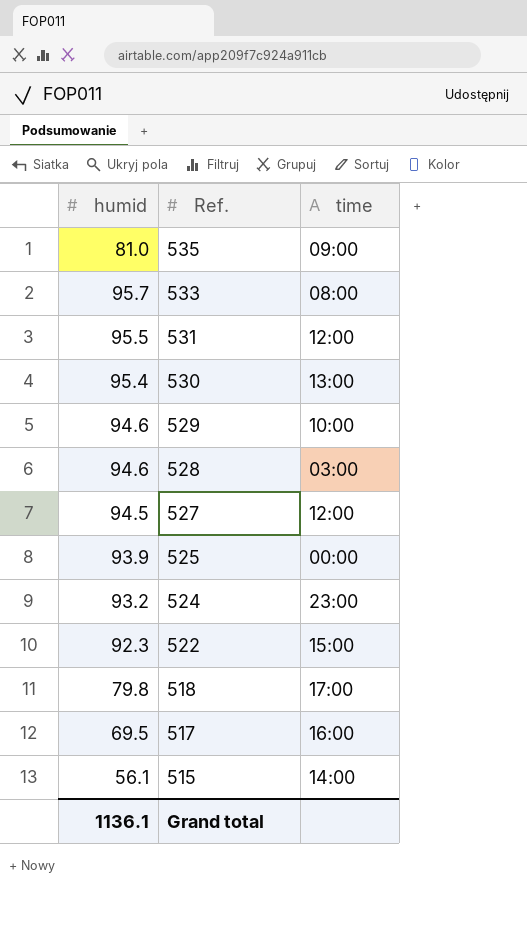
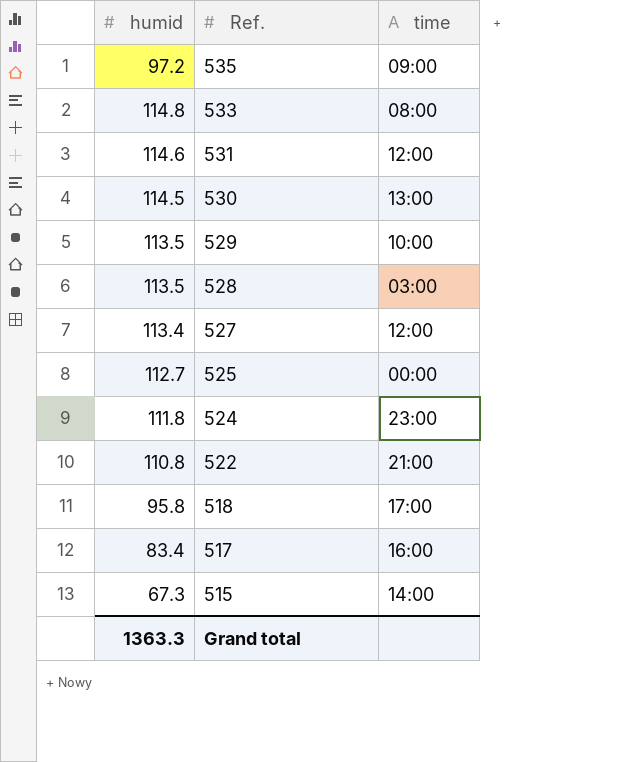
535 | humid: 81.0 -> 97.2
533 | humid: 95.7 -> 114.8
531 | humid: 95.5 -> 114.6
530 | humid: 95.4 -> 114.5
529 | humid: 94.6 -> 113.5
528 | humid: 94.6 -> 113.5
527 | humid: 94.5 -> 113.4
525 | humid: 93.9 -> 112.7
524 | humid: 93.2 -> 111.8
522 | humid: 92.3 -> 110.8
522 | time: 15:00 -> 21:00
518 | humid: 79.8 -> 95.8
517 | humid: 69.5 -> 83.4
515 | humid: 56.1 -> 67.3
Grand total | humid: 1136.1 -> 1363.3

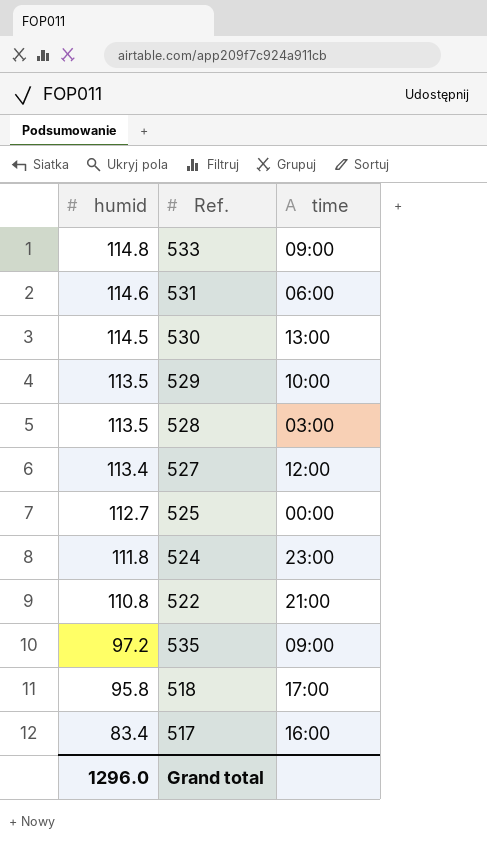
row order: Ref. descending -> humid descending
row 515: 67.3 | 14:00 -> none
533 | time: 08:00 -> 09:00
531 | time: 12:00 -> 06:00
Grand total | humid: 1363.3 -> 1296.0

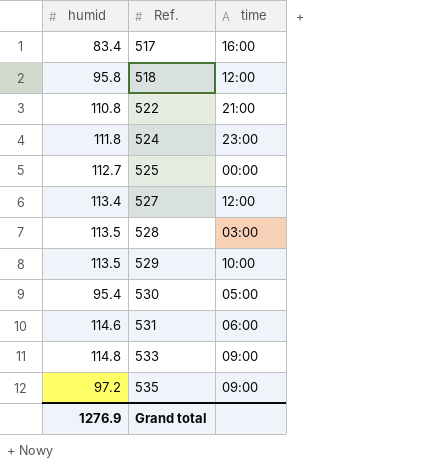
row order: humid descending -> Ref. ascending
518 | time: 17:00 -> 12:00
530 | humid: 114.5 -> 95.4
530 | time: 13:00 -> 05:00
Grand total | humid: 1296.0 -> 1276.9

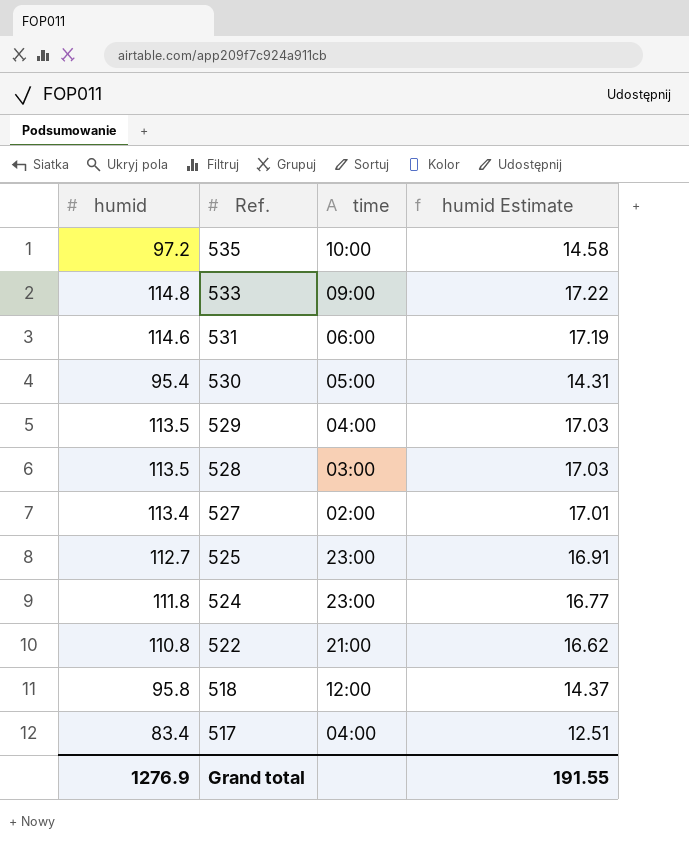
row order: Ref. ascending -> Ref. descending
column humid Estimate | formula: none -> [humid] * 0.15
535 | time: 09:00 -> 10:00
529 | time: 10:00 -> 04:00
527 | time: 12:00 -> 02:00
525 | time: 00:00 -> 23:00
517 | time: 16:00 -> 04:00

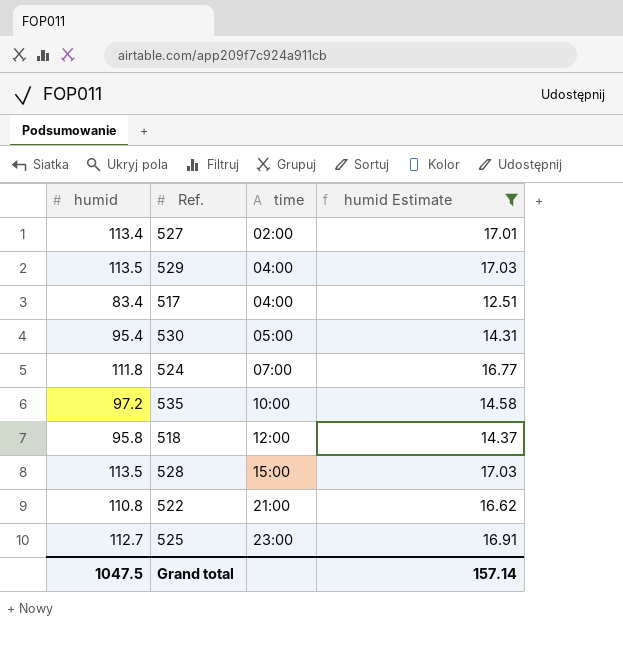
filter: none -> humid Estimate <= 17.03
row order: Ref. descending -> time ascending
524 | time: 23:00 -> 07:00
528 | time: 03:00 -> 15:00
Grand total | humid: 1276.9 -> 1047.5
Grand total | humid Estimate: 191.55 -> 157.14

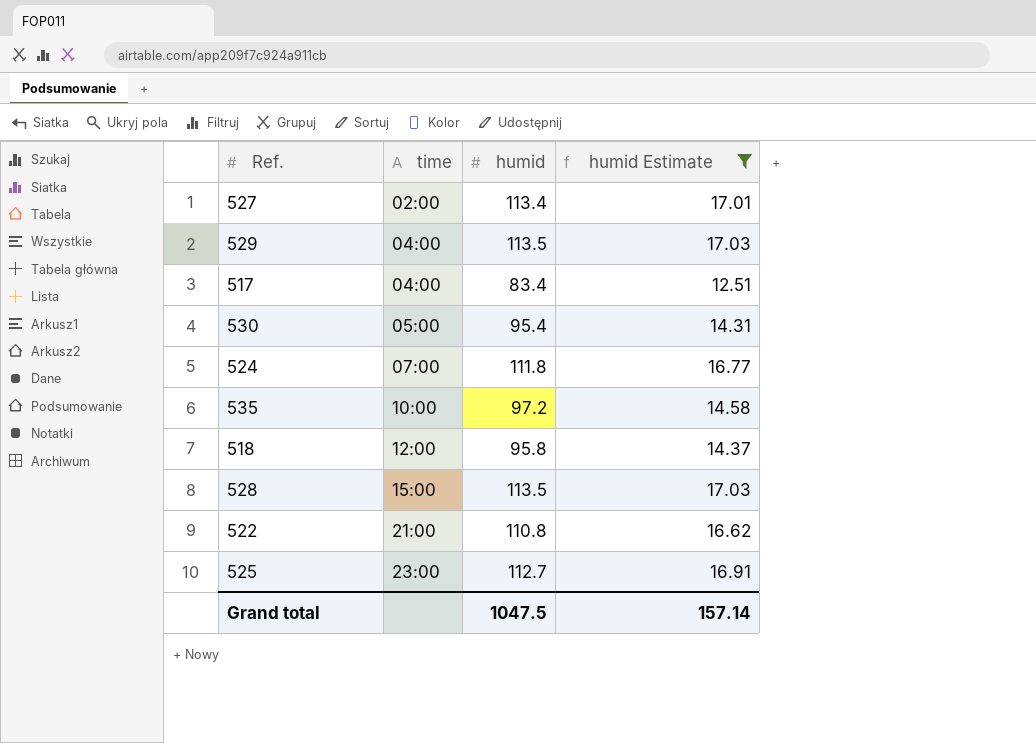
column humid | position: 1 -> 3

